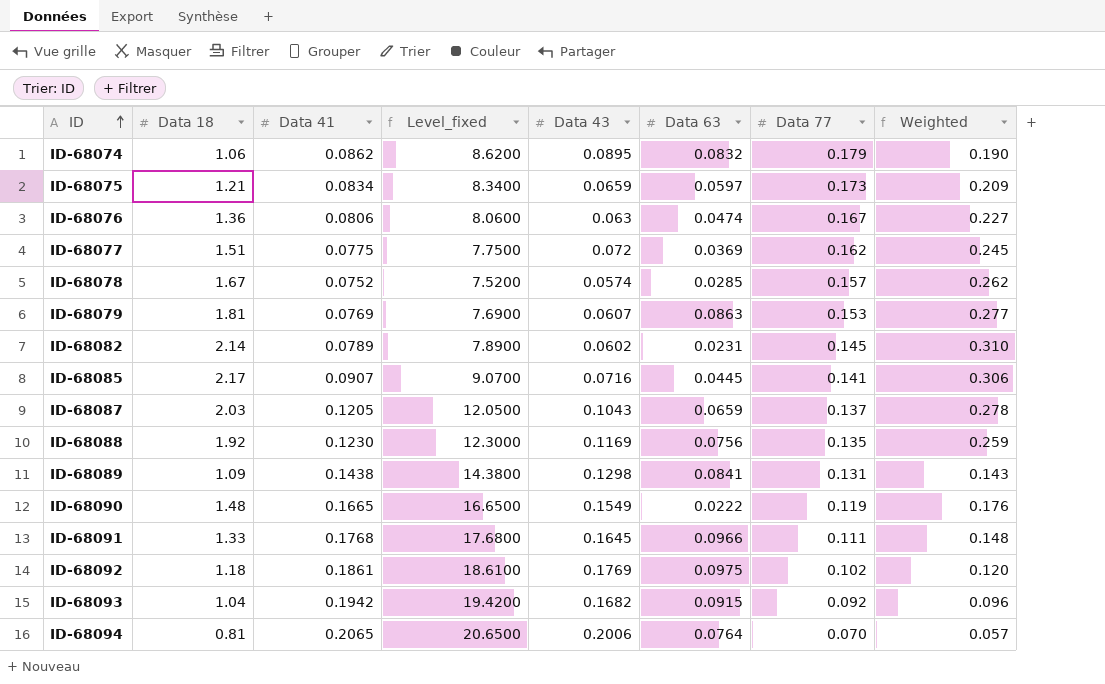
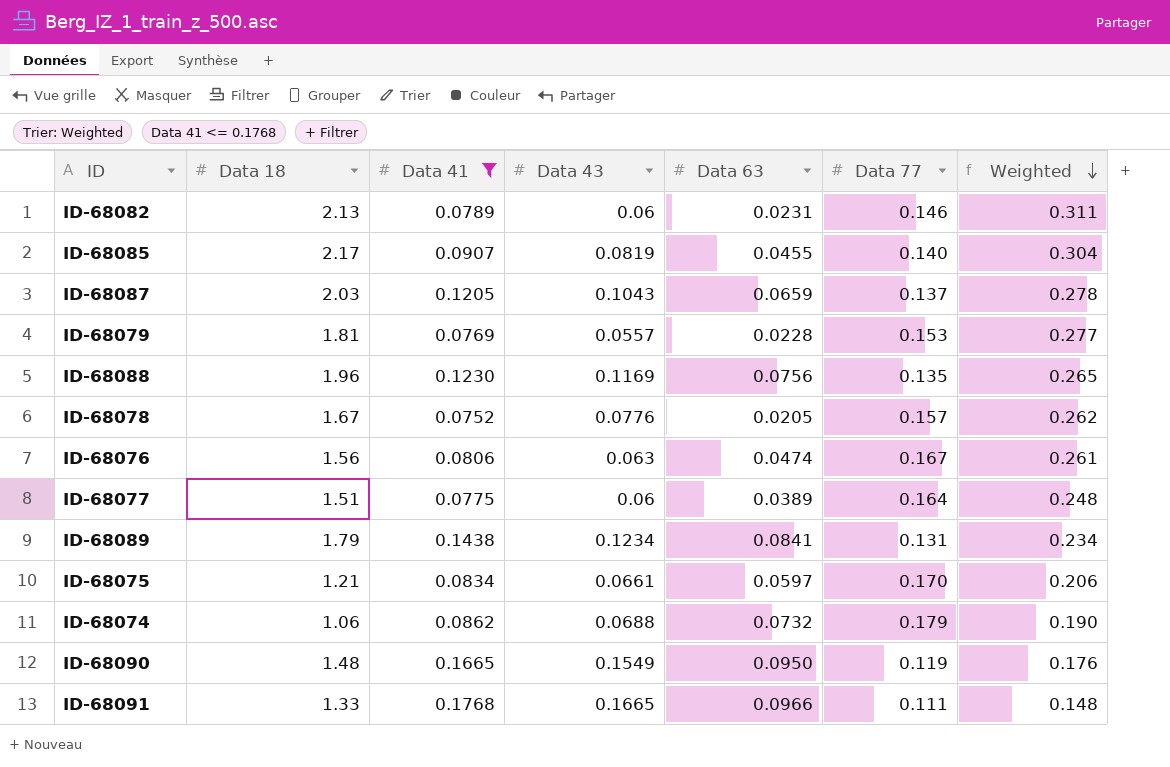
filter: none -> Data 41 <= 0.1768
row order: ID ascending -> Weighted descending
column Level_fixed | formula: [Data 41] * 100 -> none
ID-68082 | Data 18: 2.14 -> 2.13
ID-68082 | Data 43: 0.0602 -> 0.06
ID-68082 | Data 77: 0.145 -> 0.146
ID-68082 | Weighted: 0.310 -> 0.311
ID-68085 | Data 43: 0.0716 -> 0.0819
ID-68085 | Data 63: 0.0445 -> 0.0455
ID-68085 | Data 77: 0.141 -> 0.140
ID-68085 | Weighted: 0.306 -> 0.304
ID-68079 | Data 43: 0.0607 -> 0.0557
ID-68079 | Data 63: 0.0863 -> 0.0228
ID-68088 | Data 18: 1.92 -> 1.96
ID-68088 | Weighted: 0.259 -> 0.265
ID-68078 | Data 43: 0.0574 -> 0.0776
ID-68078 | Data 63: 0.0285 -> 0.0205
ID-68076 | Data 18: 1.36 -> 1.56
ID-68076 | Weighted: 0.227 -> 0.261
ID-68077 | Data 43: 0.072 -> 0.06
ID-68077 | Data 63: 0.0369 -> 0.0389
ID-68077 | Data 77: 0.162 -> 0.164
ID-68077 | Weighted: 0.245 -> 0.248
ID-68089 | Data 18: 1.09 -> 1.79
ID-68089 | Data 43: 0.1298 -> 0.1234
ID-68089 | Weighted: 0.143 -> 0.234
ID-68075 | Data 43: 0.0659 -> 0.0661
ID-68075 | Data 77: 0.173 -> 0.170
ID-68075 | Weighted: 0.209 -> 0.206
ID-68074 | Data 43: 0.0895 -> 0.0688
ID-68074 | Data 63: 0.0832 -> 0.0732
ID-68090 | Data 63: 0.0222 -> 0.0950
ID-68091 | Data 43: 0.1645 -> 0.1665

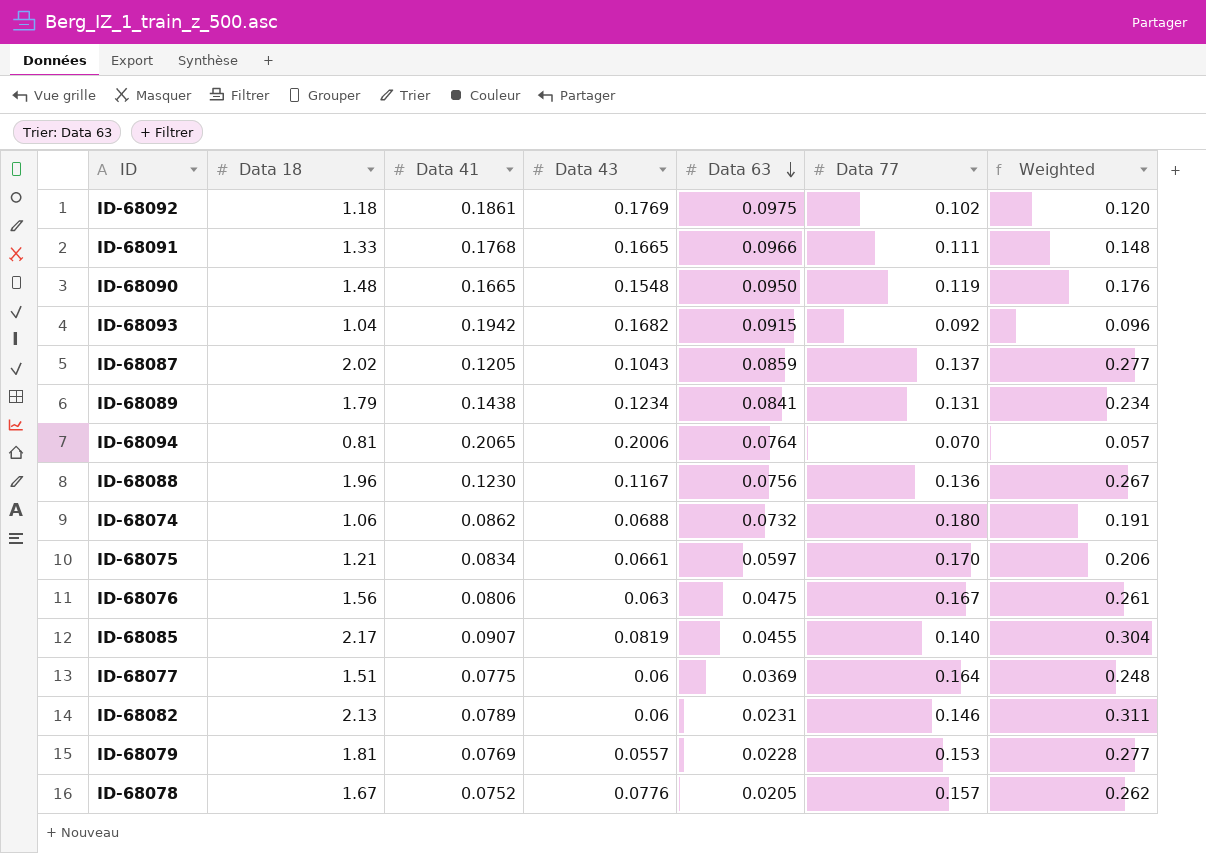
filter: Data 41 <= 0.1768 -> none
row order: Weighted descending -> Data 63 descending
ID-68090 | Data 43: 0.1549 -> 0.1548
ID-68087 | Data 18: 2.03 -> 2.02
ID-68087 | Data 63: 0.0659 -> 0.0859
ID-68087 | Weighted: 0.278 -> 0.277
ID-68088 | Data 43: 0.1169 -> 0.1167
ID-68088 | Data 77: 0.135 -> 0.136
ID-68088 | Weighted: 0.265 -> 0.267
ID-68074 | Data 77: 0.179 -> 0.180
ID-68074 | Weighted: 0.190 -> 0.191
ID-68076 | Data 63: 0.0474 -> 0.0475
ID-68077 | Data 63: 0.0389 -> 0.0369

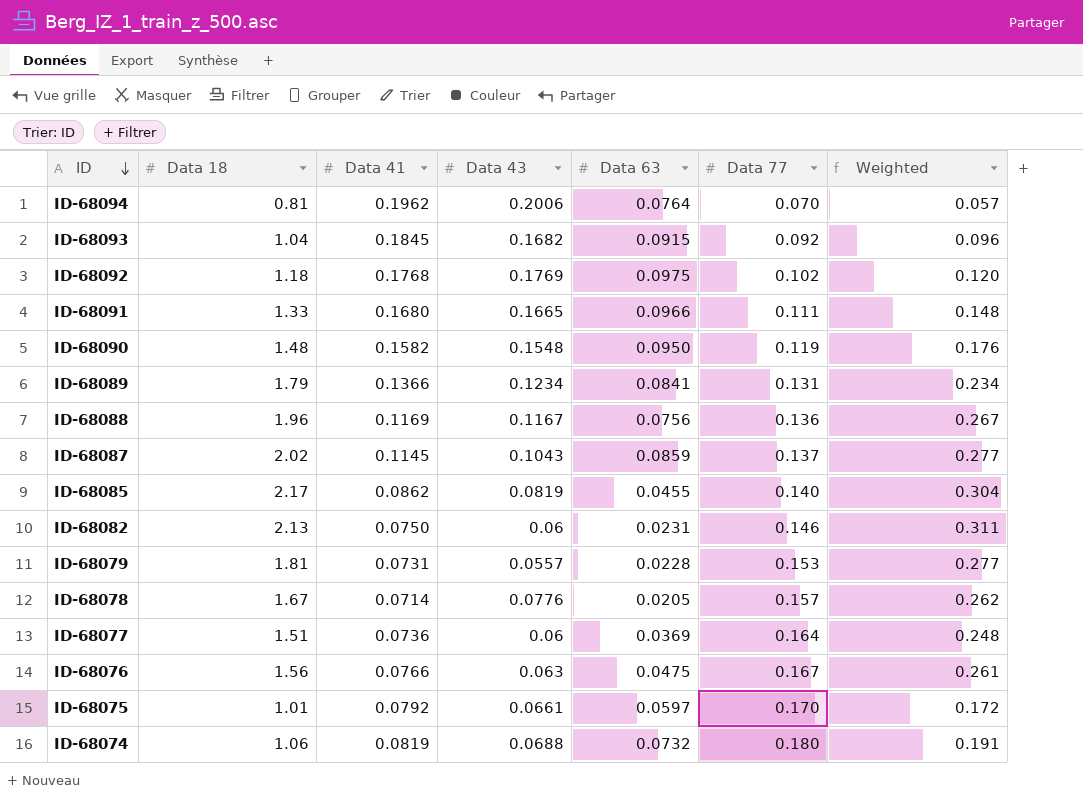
row order: Data 63 descending -> ID descending
ID-68094 | Data 41: 0.2065 -> 0.1962
ID-68093 | Data 41: 0.1942 -> 0.1845
ID-68092 | Data 41: 0.1861 -> 0.1768
ID-68091 | Data 41: 0.1768 -> 0.1680
ID-68090 | Data 41: 0.1665 -> 0.1582
ID-68089 | Data 41: 0.1438 -> 0.1366
ID-68088 | Data 41: 0.1230 -> 0.1169
ID-68087 | Data 41: 0.1205 -> 0.1145
ID-68085 | Data 41: 0.0907 -> 0.0862
ID-68082 | Data 41: 0.0789 -> 0.0750
ID-68079 | Data 41: 0.0769 -> 0.0731
ID-68078 | Data 41: 0.0752 -> 0.0714
ID-68077 | Data 41: 0.0775 -> 0.0736
ID-68076 | Data 41: 0.0806 -> 0.0766
ID-68075 | Data 18: 1.21 -> 1.01
ID-68075 | Data 41: 0.0834 -> 0.0792
ID-68075 | Weighted: 0.206 -> 0.172
ID-68074 | Data 41: 0.0862 -> 0.0819

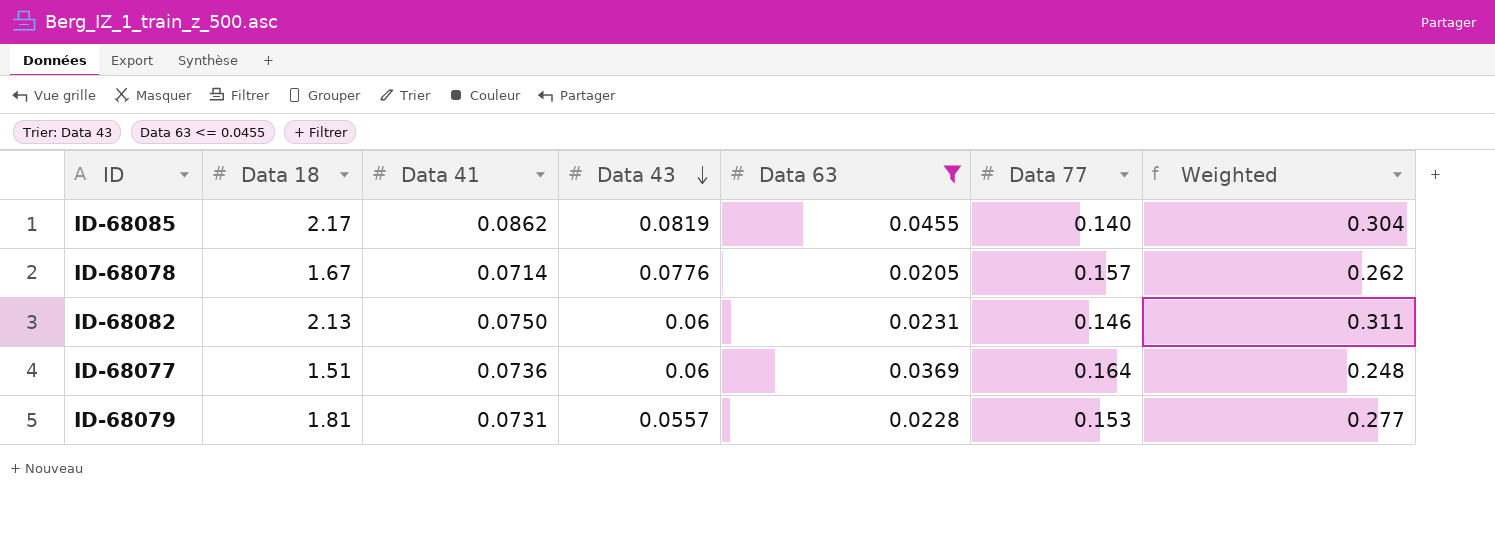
filter: none -> Data 63 <= 0.0455
row order: ID descending -> Data 43 descending

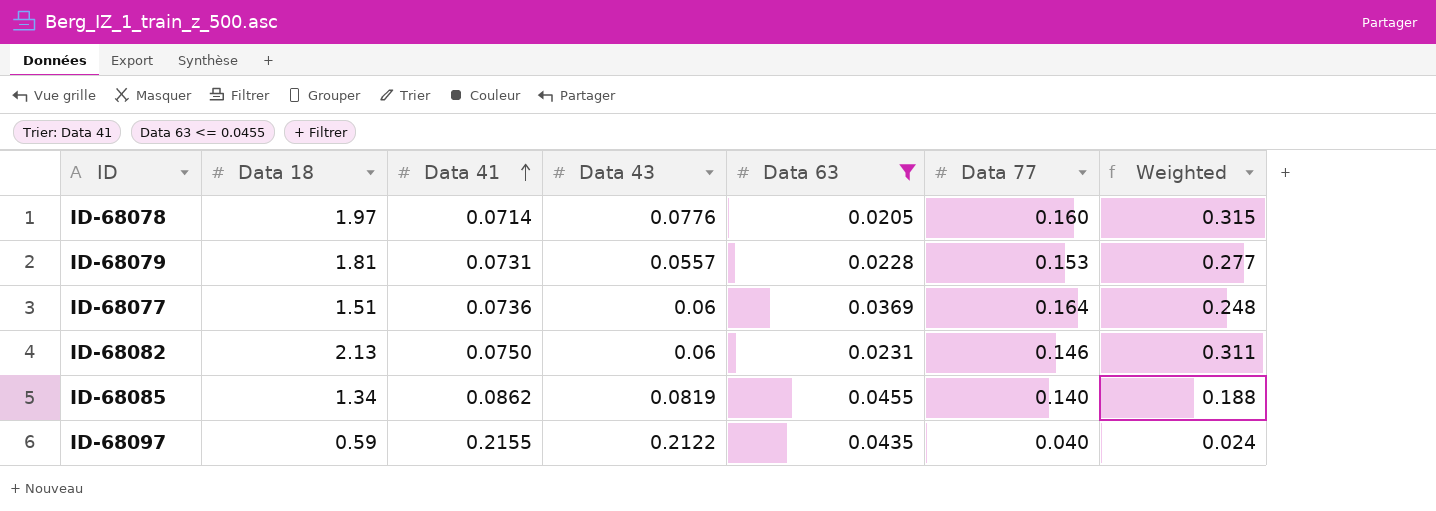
row order: Data 43 descending -> Data 41 ascending
ID-68078 | Data 18: 1.67 -> 1.97
ID-68078 | Data 77: 0.157 -> 0.160
ID-68078 | Weighted: 0.262 -> 0.315
ID-68085 | Data 18: 2.17 -> 1.34
ID-68085 | Weighted: 0.304 -> 0.188
row ID-68097: none -> 0.59 | 0.2155 | 0.2122 | 0.0435 | 0.040 | 0.024

